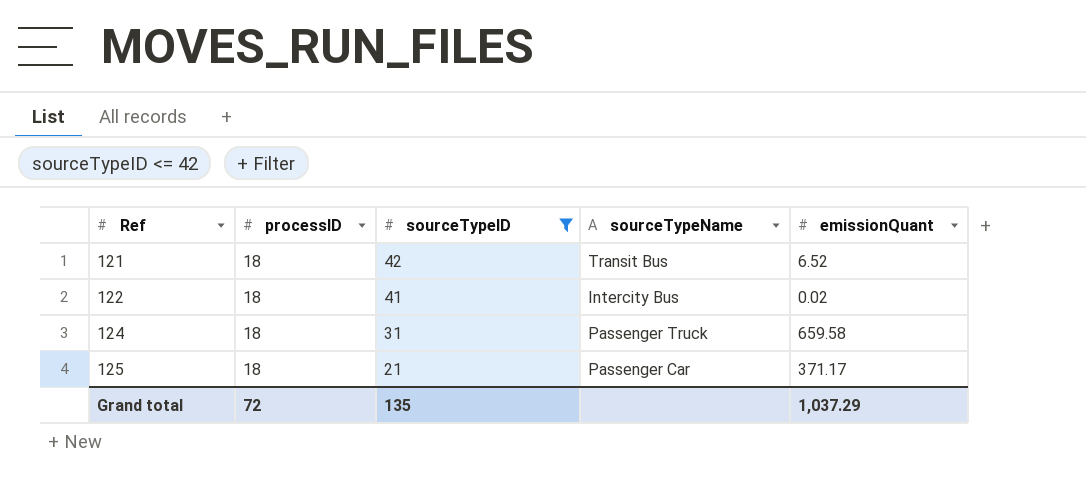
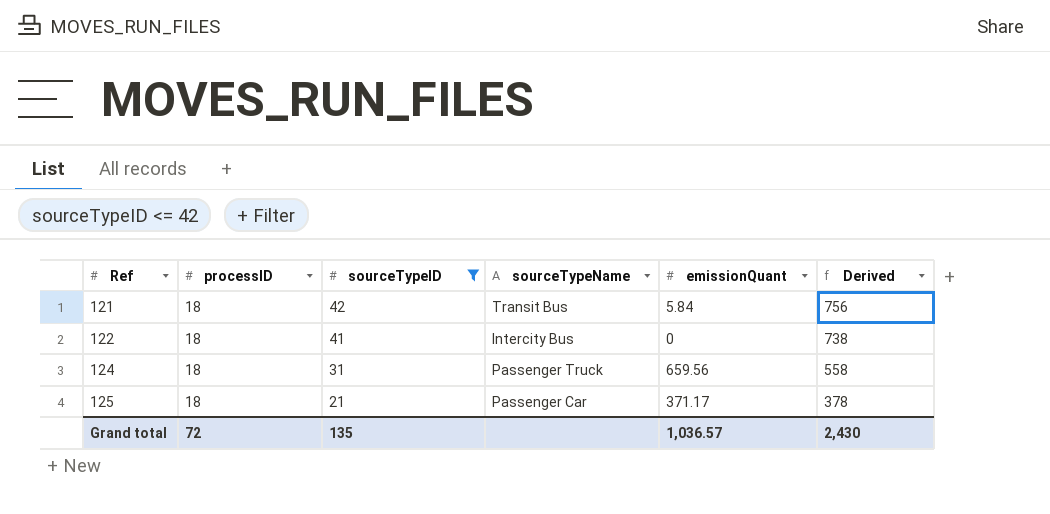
column Derived | formula: none -> [processID] * [sourceTypeID]
121 | emissionQuant: 6.52 -> 5.84
122 | emissionQuant: 0.02 -> 0
124 | emissionQuant: 659.58 -> 659.56
Grand total | emissionQuant: 1,037.29 -> 1,036.57

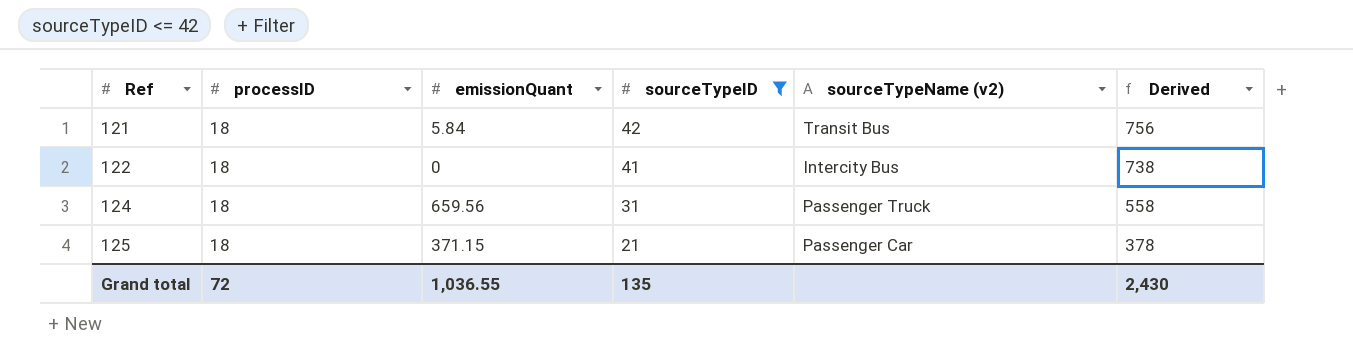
column emissionQuant | position: 5 -> 3
column name: sourceTypeName -> sourceTypeName (v2)
125 | emissionQuant: 371.17 -> 371.15
Grand total | emissionQuant: 1,036.57 -> 1,036.55

